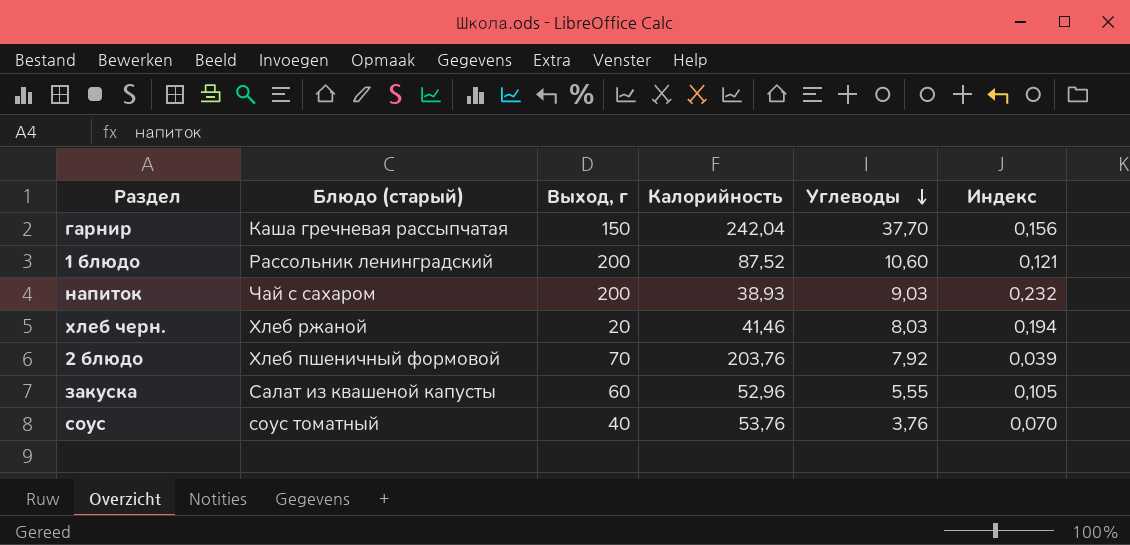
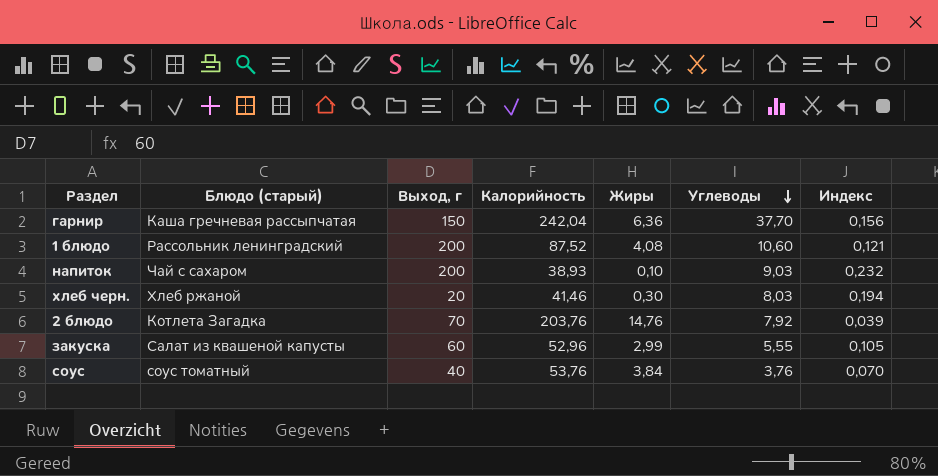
column Жиры | position: none -> 5
2 блюдо | Блюдо (старый): Хлеб пшеничный формовой -> Котлета Загадка

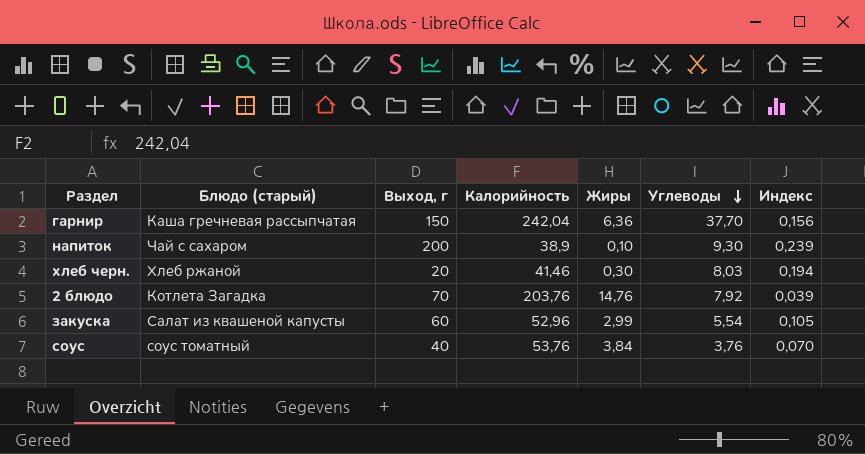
row 1 блюдо: Рассольник ленинградский | 200 | 87,52 | 4,08 | 10,60 | 0,121 -> none
напиток | Калорийность: 38,93 -> 38,9
напиток | Углеводы: 9,03 -> 9,30
напиток | Индекс: 0,232 -> 0,239
закуска | Углеводы: 5,55 -> 5,54

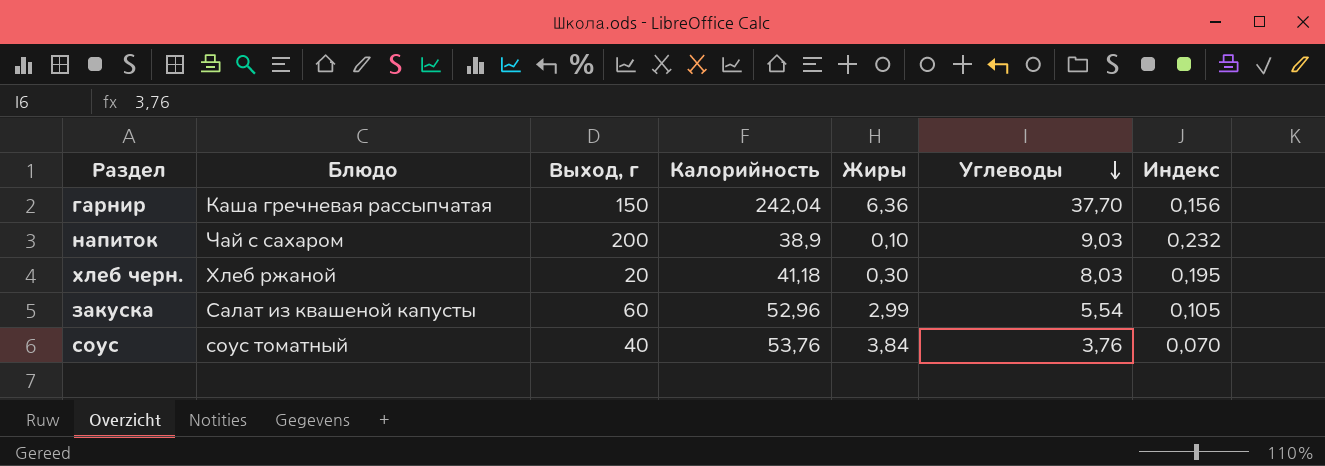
column name: Блюдо (старый) -> Блюдо
row 2 блюдо: Котлета Загадка | 70 | 203,76 | 14,76 | 7,92 | 0,039 -> none
напиток | Углеводы: 9,30 -> 9,03
напиток | Индекс: 0,239 -> 0,232
хлеб черн. | Калорийность: 41,46 -> 41,18
хлеб черн. | Индекс: 0,194 -> 0,195

